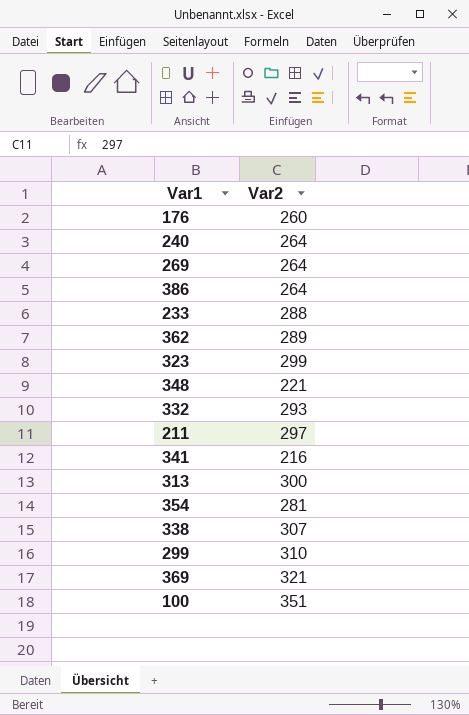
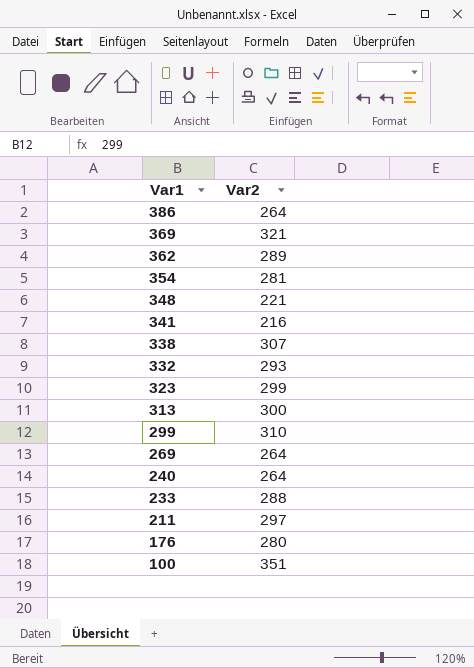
row order: none -> Var1 descending
176 | Var2: 260 -> 280

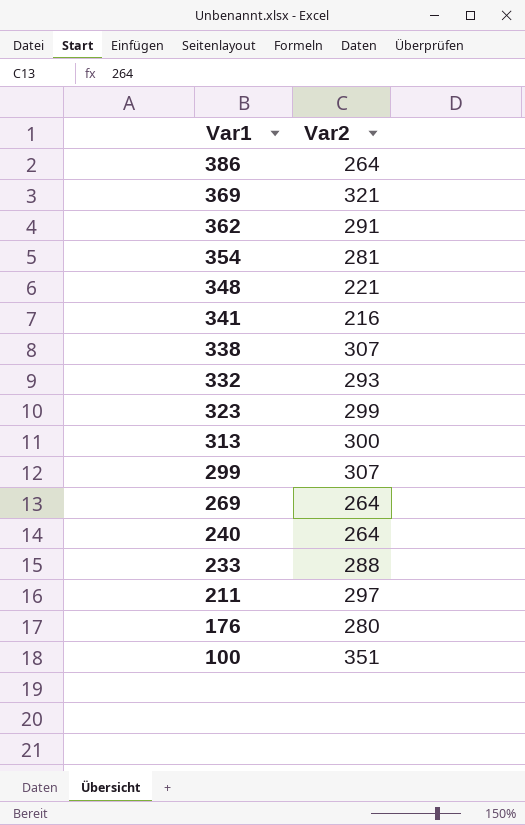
362 | Var2: 289 -> 291
299 | Var2: 310 -> 307

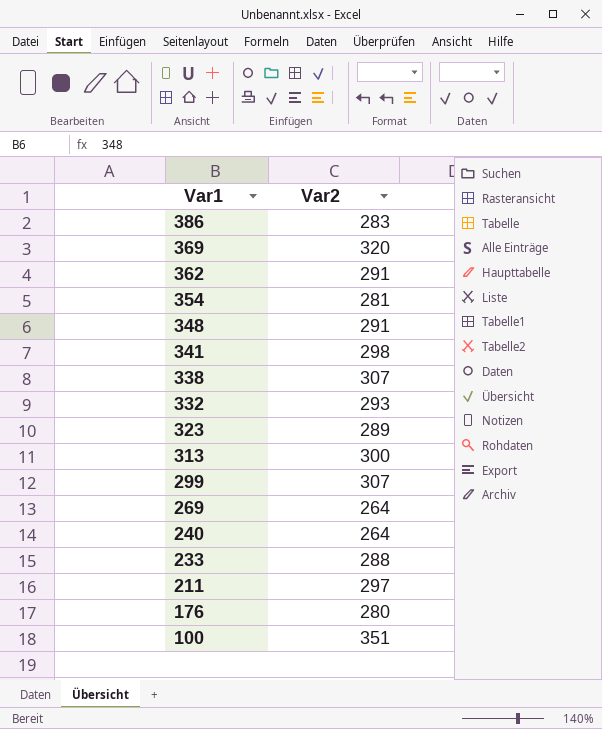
386 | Var2: 264 -> 283
369 | Var2: 321 -> 320
348 | Var2: 221 -> 291
341 | Var2: 216 -> 298
323 | Var2: 299 -> 289

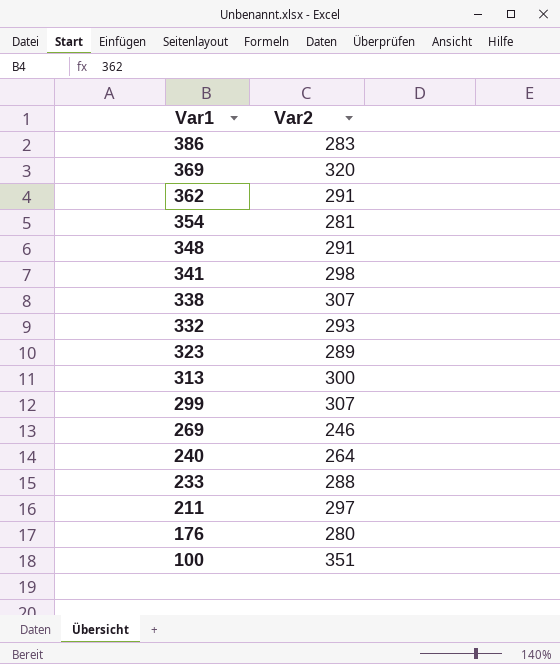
269 | Var2: 264 -> 246

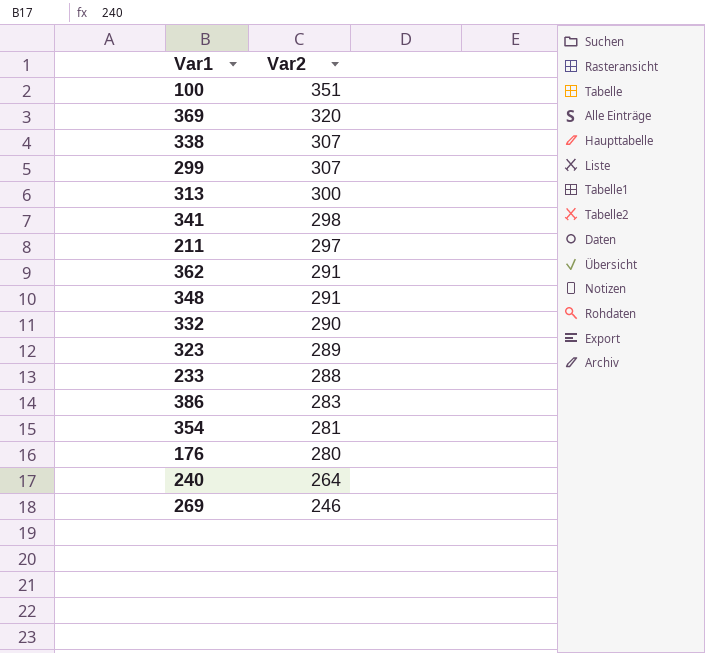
row order: Var1 descending -> Var2 descending
332 | Var2: 293 -> 290

